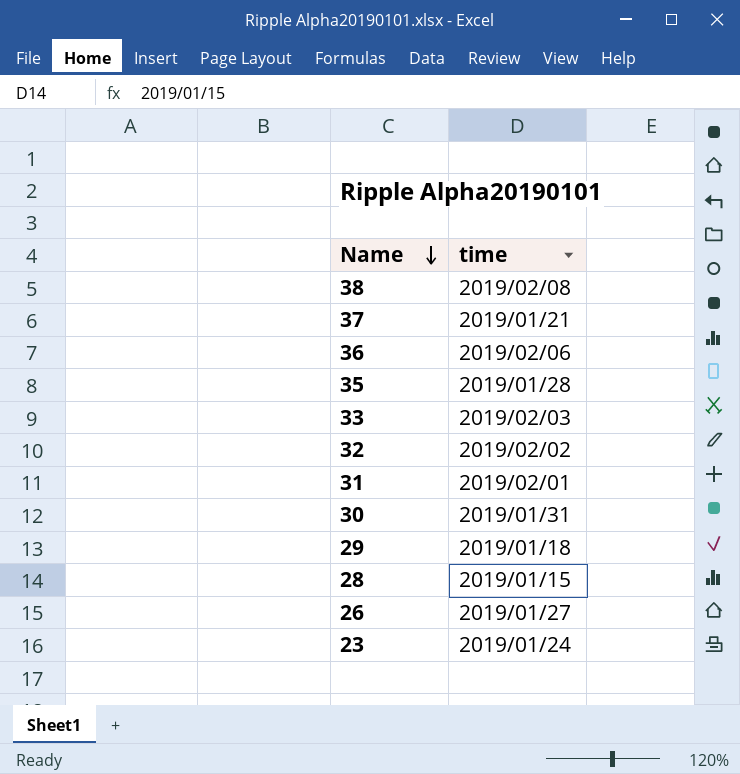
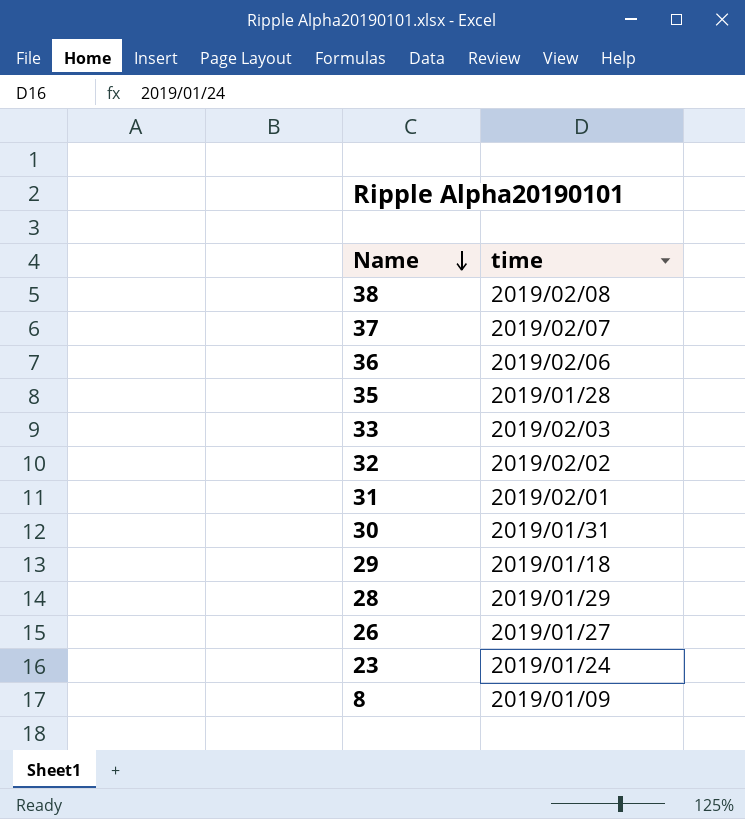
37 | time: 2019/01/21 -> 2019/02/07
28 | time: 2019/01/15 -> 2019/01/29
row 8: none -> 2019/01/09

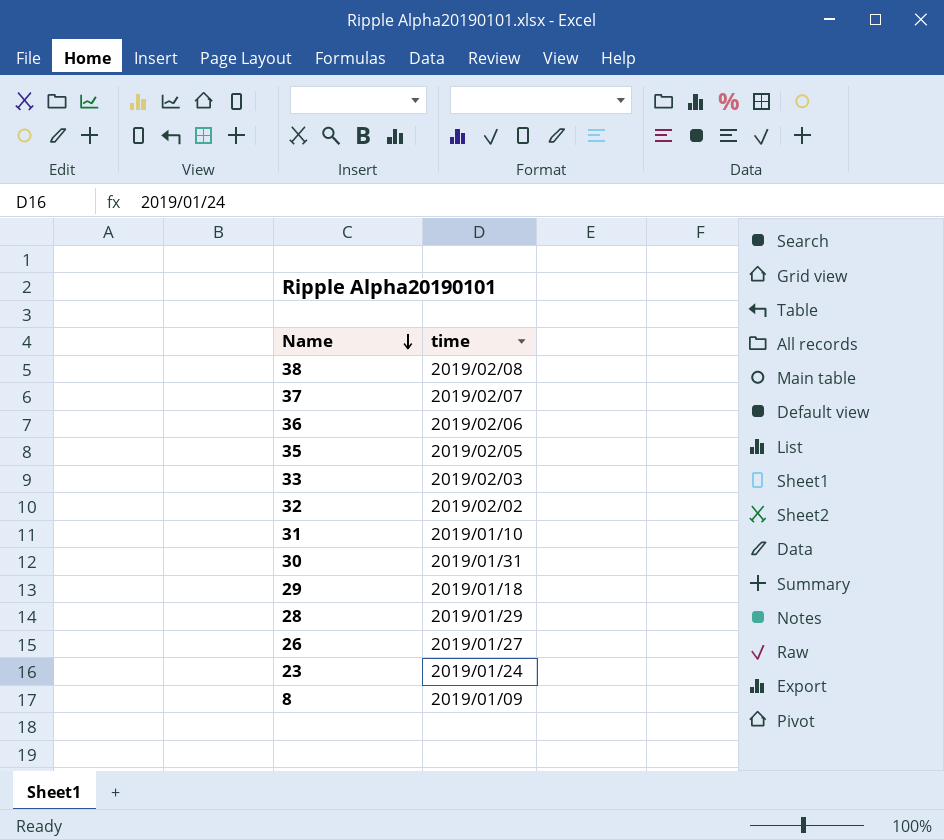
35 | time: 2019/01/28 -> 2019/02/05
31 | time: 2019/02/01 -> 2019/01/10

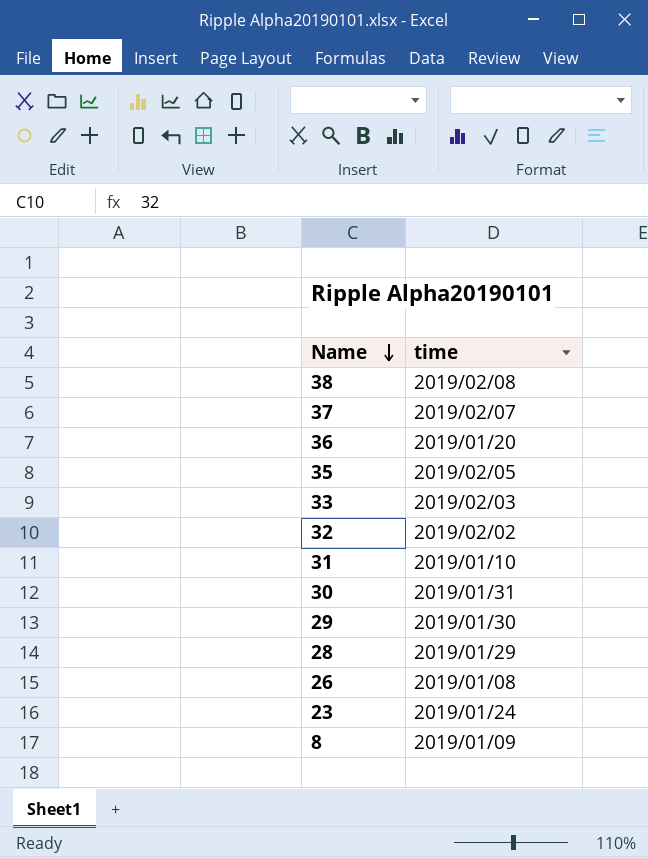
36 | time: 2019/02/06 -> 2019/01/20
29 | time: 2019/01/18 -> 2019/01/30
26 | time: 2019/01/27 -> 2019/01/08

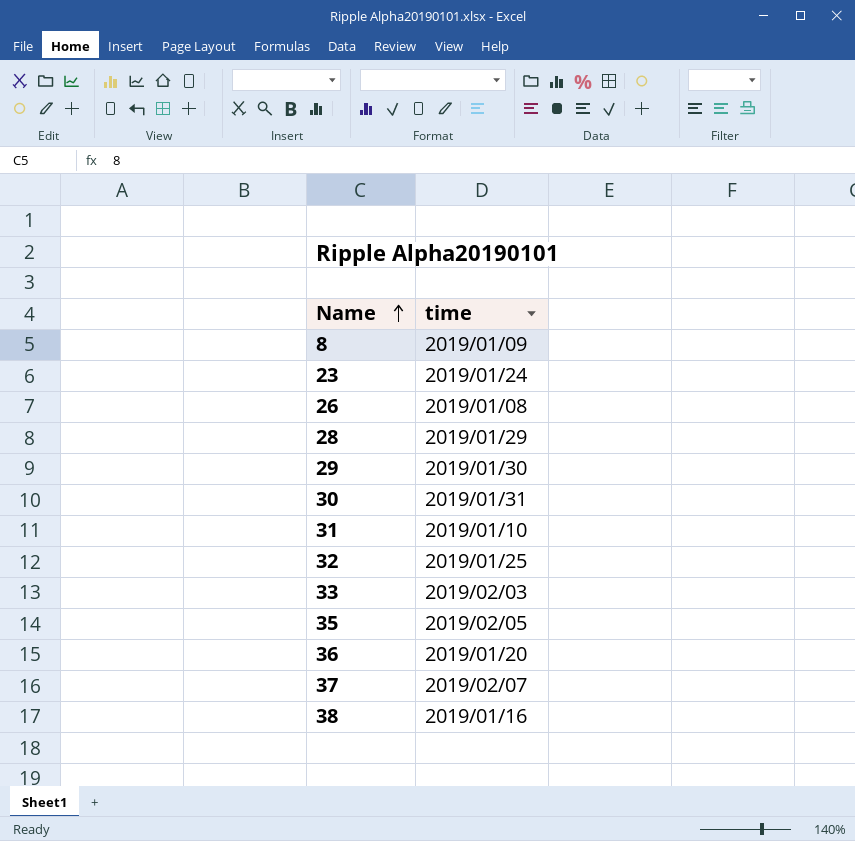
row order: Name descending -> Name ascending
32 | time: 2019/02/02 -> 2019/01/25
38 | time: 2019/02/08 -> 2019/01/16

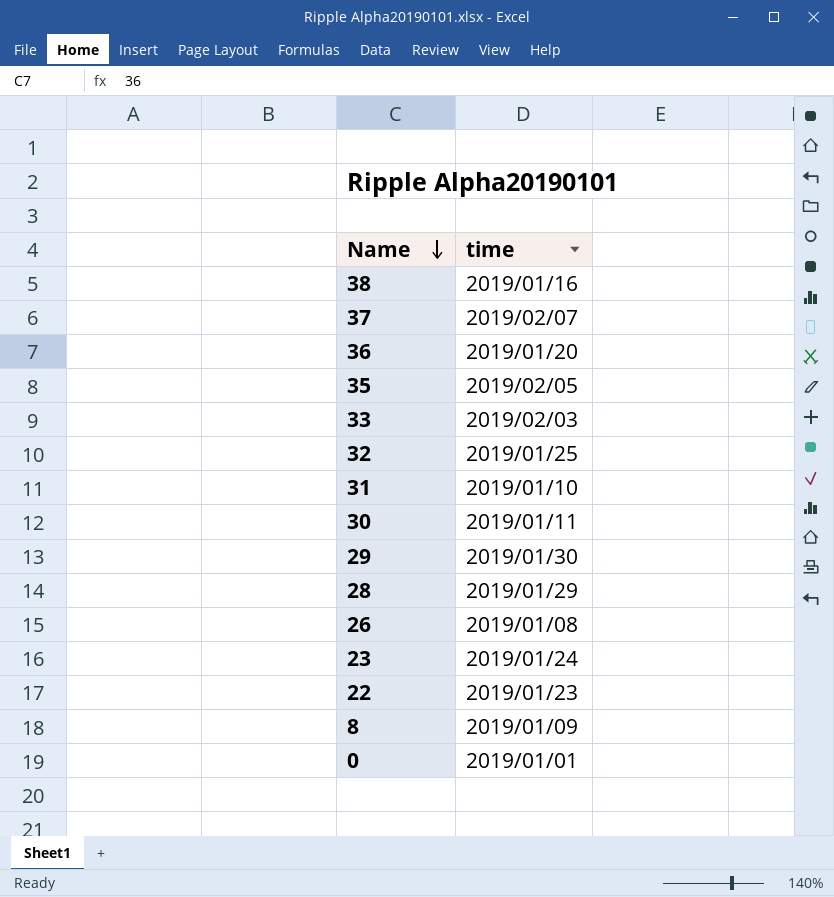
row order: Name ascending -> Name descending
30 | time: 2019/01/31 -> 2019/01/11
row 22: none -> 2019/01/23
row 0: none -> 2019/01/01

